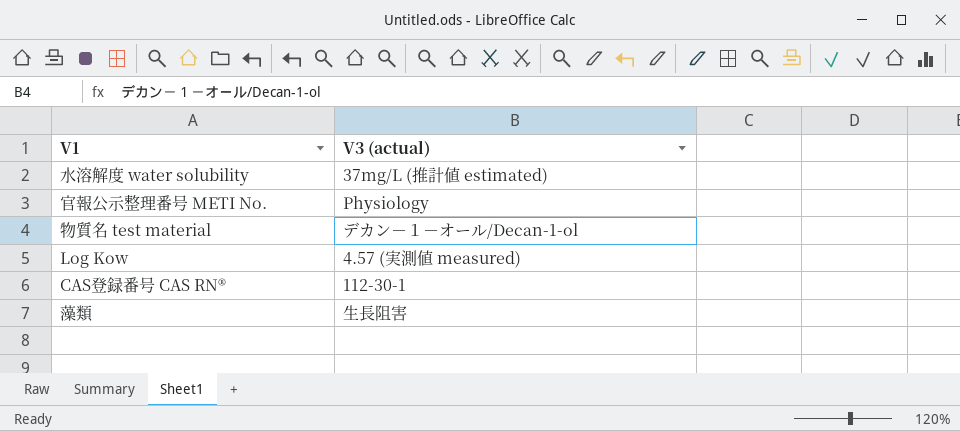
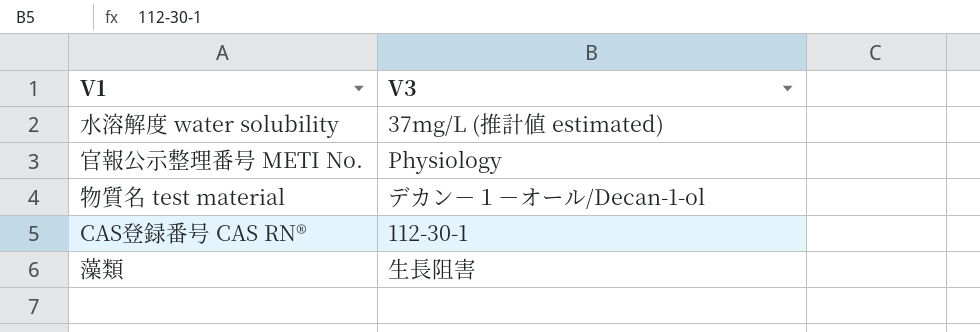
column name: V3 (actual) -> V3
row Log Kow: 4.57 (実測値 measured) -> none

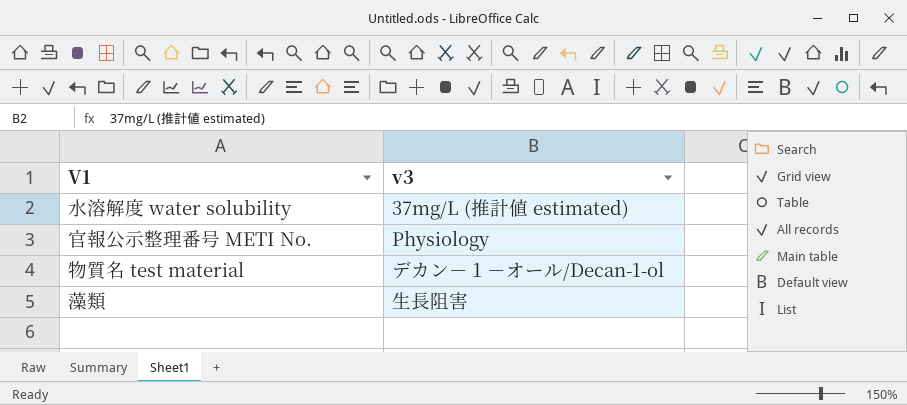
column name: V3 -> v3
row CAS登録番号 CAS RN®: 112-30-1 -> none

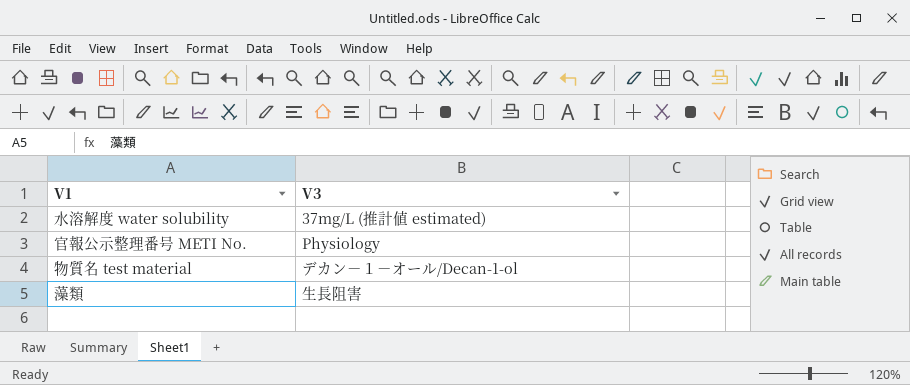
column name: v3 -> V3

